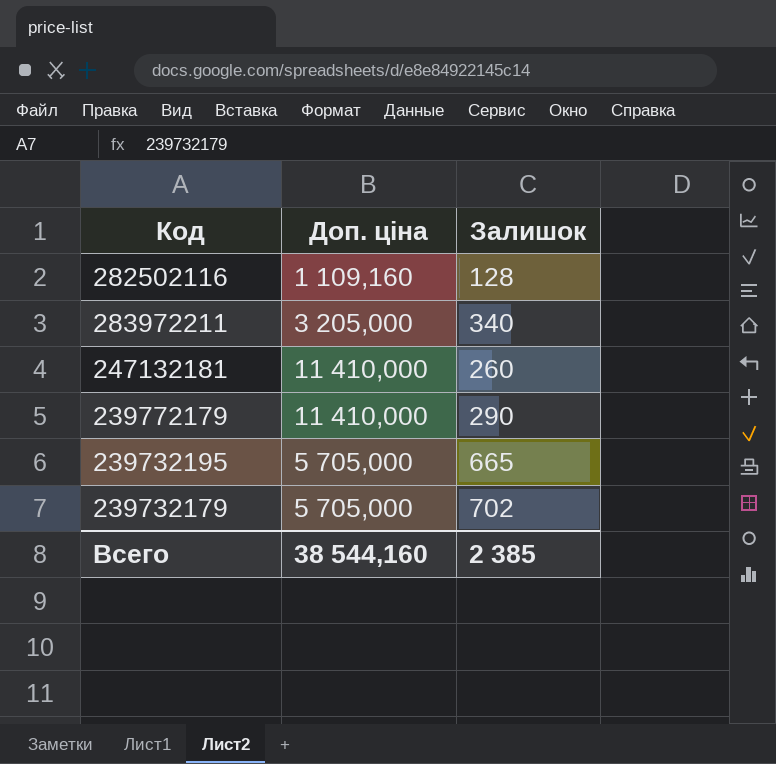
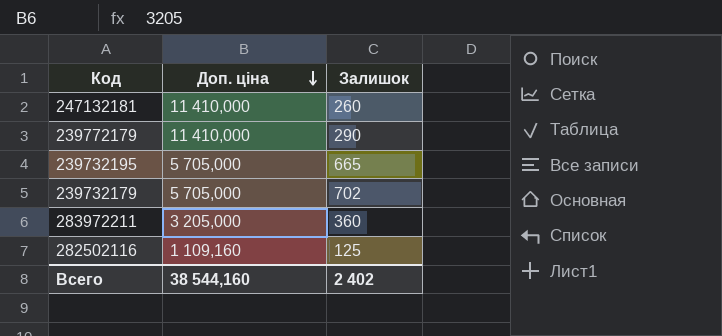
row order: none -> Доп. ціна descending
283972211 | Залишок: 340 -> 360
282502116 | Залишок: 128 -> 125
Всего | Залишок: 2 385 -> 2 402

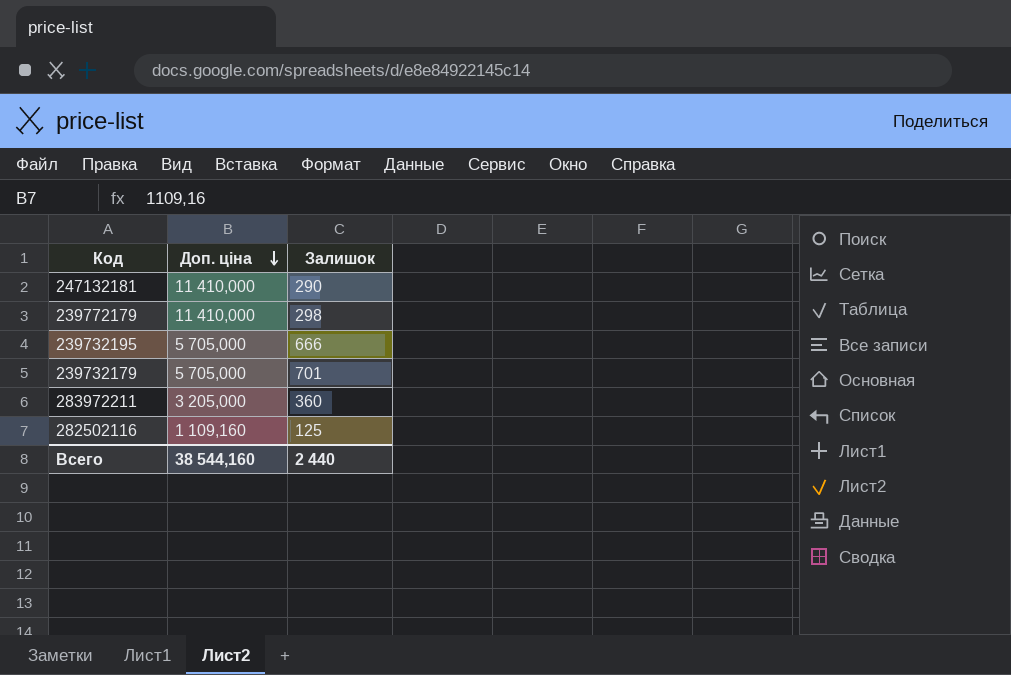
247132181 | Залишок: 260 -> 290
239772179 | Залишок: 290 -> 298
239732195 | Залишок: 665 -> 666
239732179 | Залишок: 702 -> 701
Всего | Залишок: 2 402 -> 2 440

